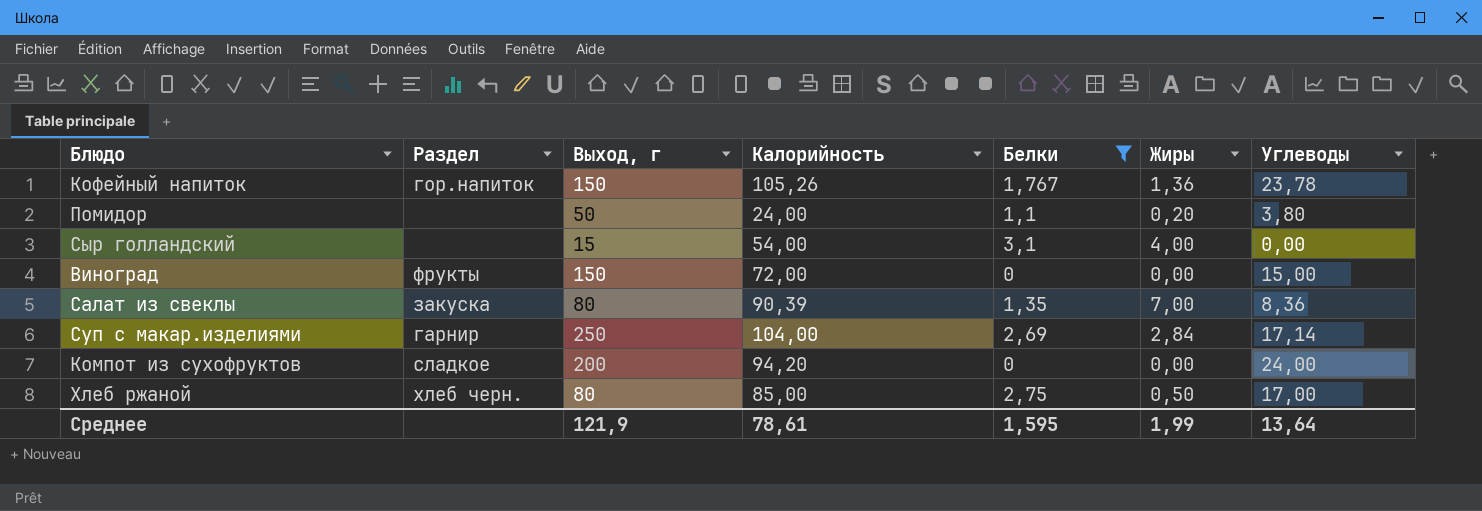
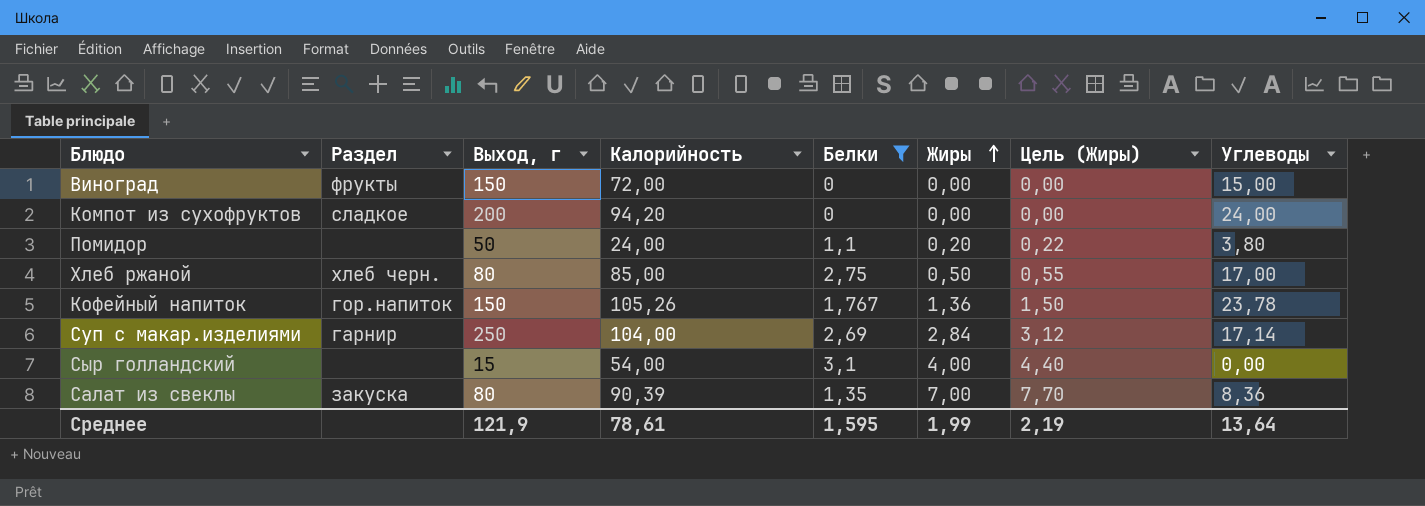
row order: none -> Жиры ascending
column Цель (Жиры) | formula: none -> [Жиры] * 1,1

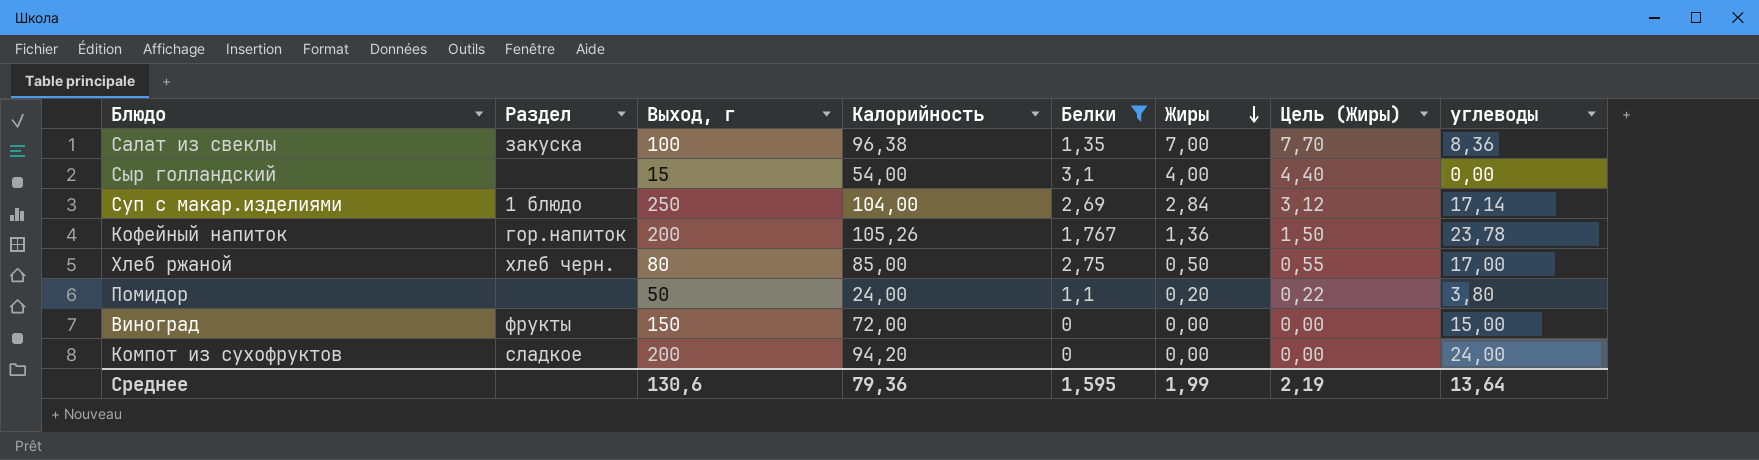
row order: Жиры ascending -> Жиры descending
column name: Углеводы -> углеводы
Салат из свеклы | Выход, г: 80 -> 100
Салат из свеклы | Калорийность: 90,39 -> 96,38
Суп с макар.изделиями | Раздел: гарнир -> 1 блюдо
Кофейный напиток | Выход, г: 150 -> 200
Среднее | Выход, г: 121,9 -> 130,6
Среднее | Калорийность: 78,61 -> 79,36

